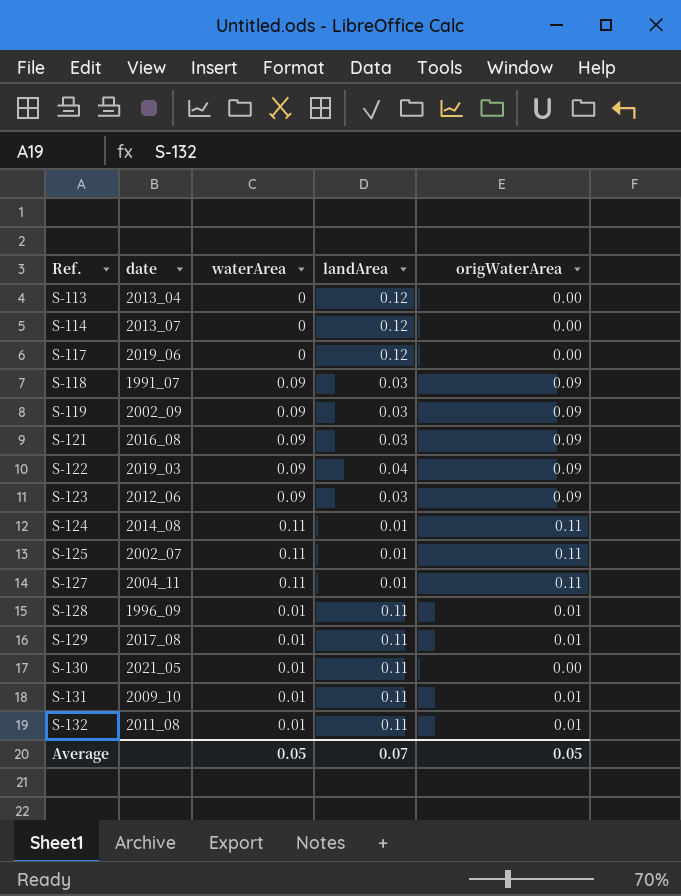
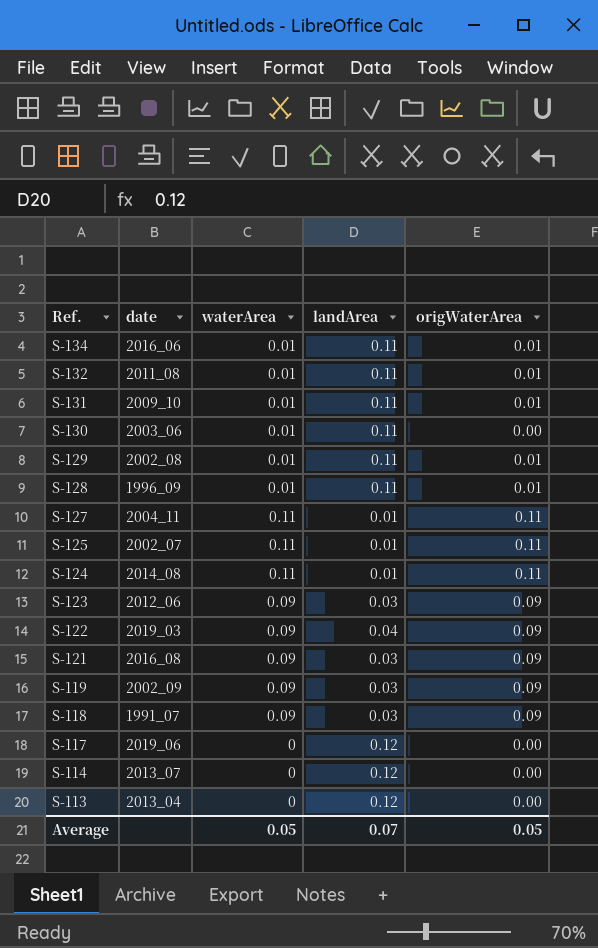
row order: Ref. ascending -> Ref. descending
row S-134: none -> 2016_06 | 0.01 | 0.11 | 0.01
S-130 | date: 2021_05 -> 2003_06
S-129 | date: 2017_08 -> 2002_08

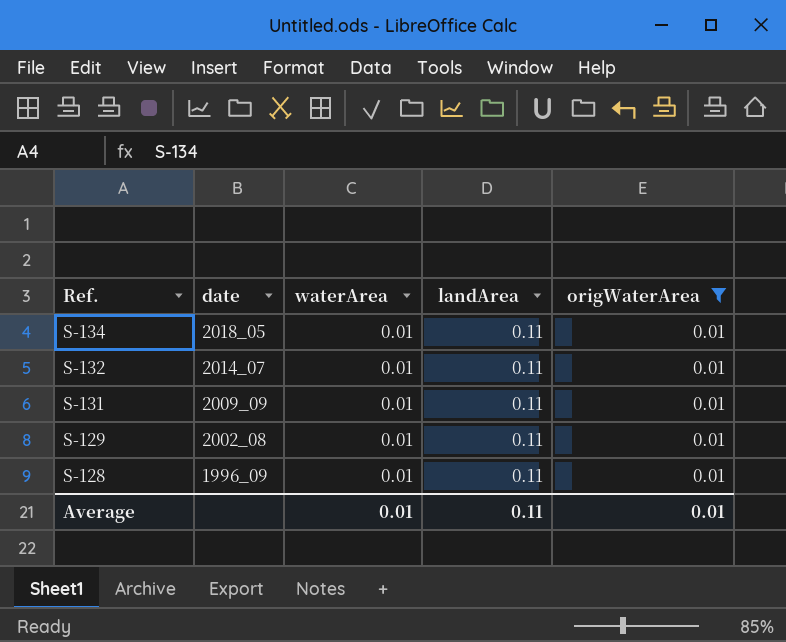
filter: none -> origWaterArea = 0.01
S-134 | date: 2016_06 -> 2018_05
S-132 | date: 2011_08 -> 2014_07
S-131 | date: 2009_10 -> 2009_09
Average | waterArea: 0.05 -> 0.01
Average | landArea: 0.07 -> 0.11
Average | origWaterArea: 0.05 -> 0.01

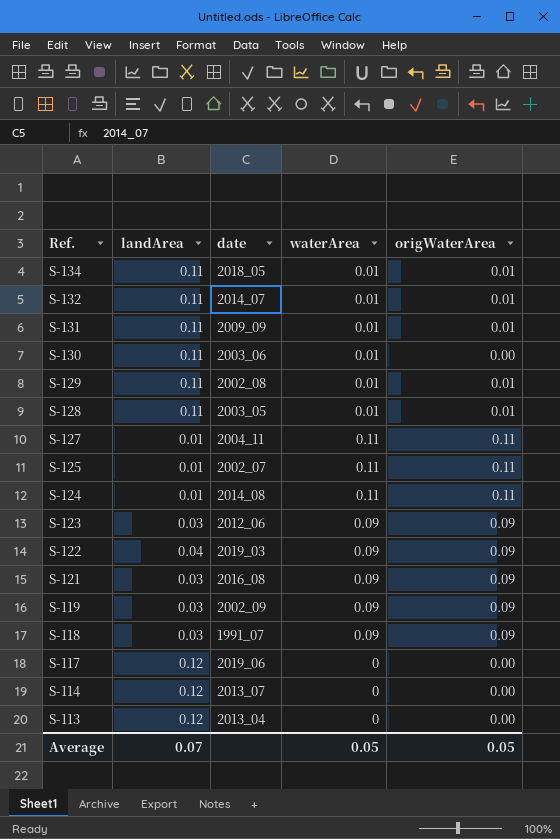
filter: origWaterArea = 0.01 -> none
column landArea | position: 4 -> 2
S-128 | date: 1996_09 -> 2003_05
Average | landArea: 0.11 -> 0.07
Average | waterArea: 0.01 -> 0.05
Average | origWaterArea: 0.01 -> 0.05

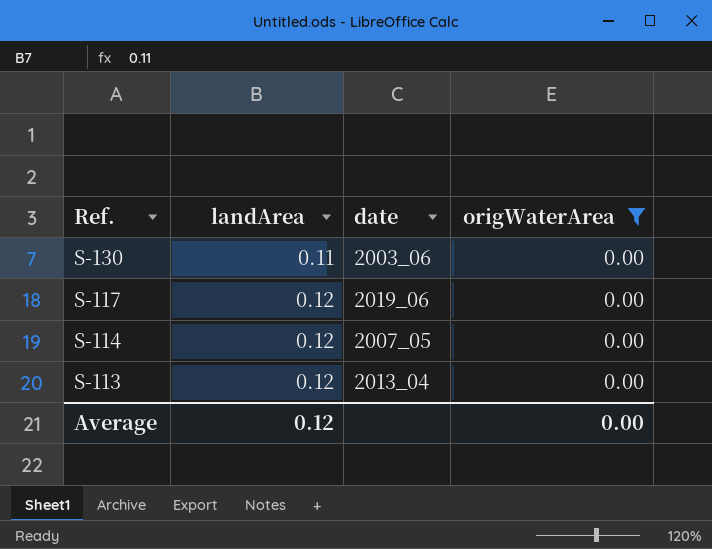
filter: none -> origWaterArea = 0.00
column waterArea | position: 4 -> none
S-114 | date: 2013_07 -> 2007_05
Average | landArea: 0.07 -> 0.12
Average | origWaterArea: 0.05 -> 0.00

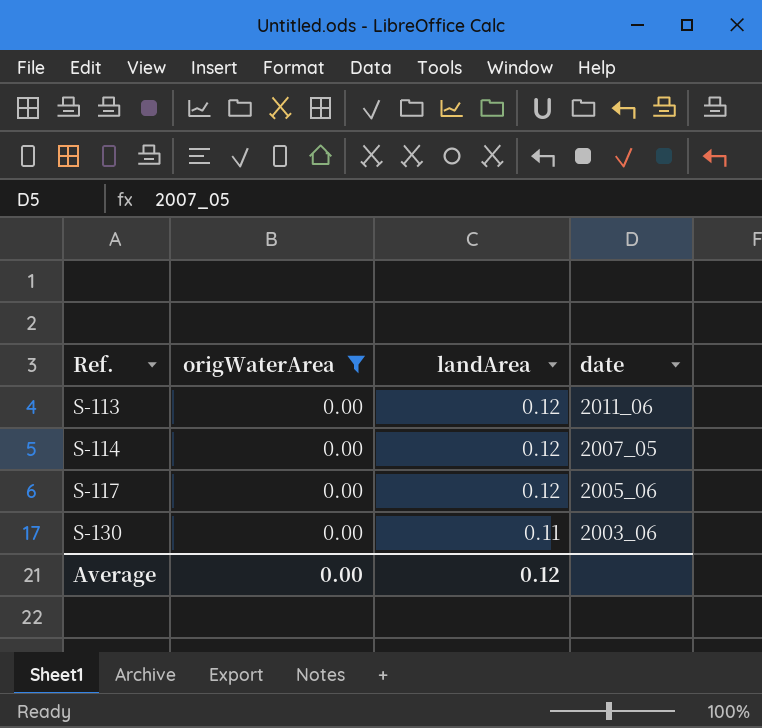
row order: Ref. descending -> Ref. ascending
column origWaterArea | position: 4 -> 2
S-113 | date: 2013_04 -> 2011_06
S-117 | date: 2019_06 -> 2005_06

